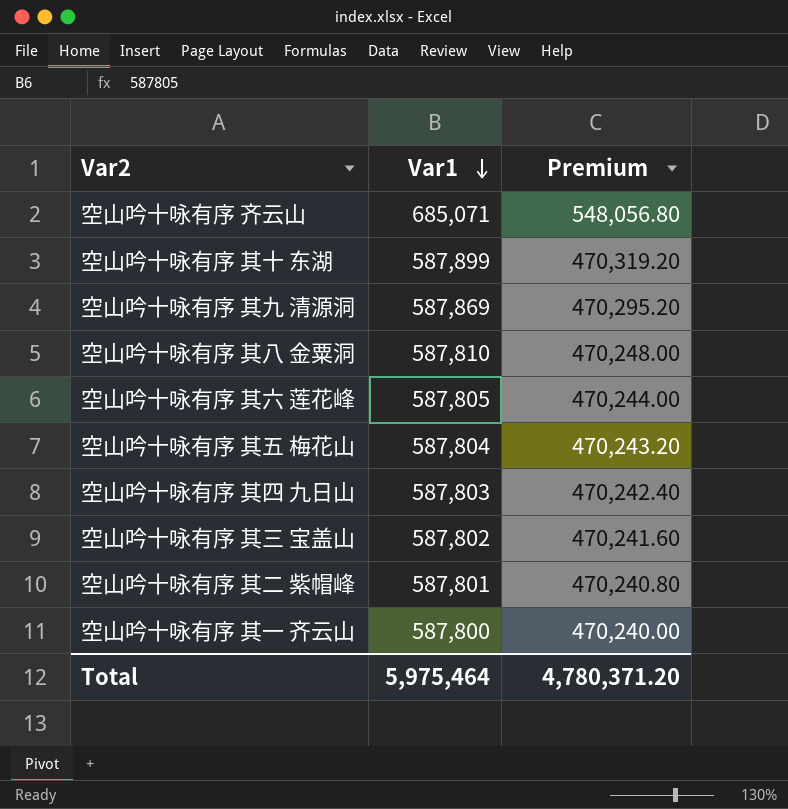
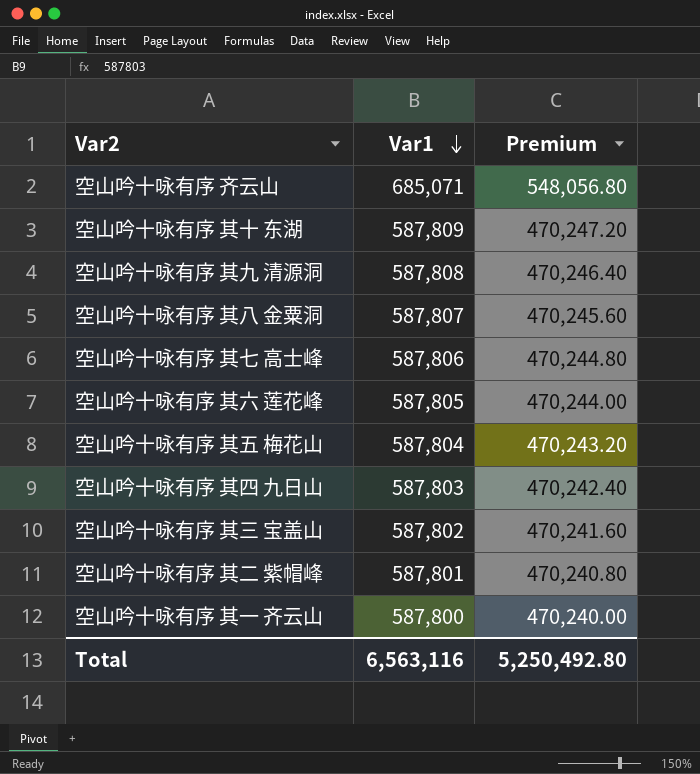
空山吟十咏有序 其十 东湖 | Var1: 587,899 -> 587,809
空山吟十咏有序 其十 东湖 | Premium: 470,319.20 -> 470,247.20
空山吟十咏有序 其九 清源洞 | Var1: 587,869 -> 587,808
空山吟十咏有序 其九 清源洞 | Premium: 470,295.20 -> 470,246.40
空山吟十咏有序 其八 金粟洞 | Var1: 587,810 -> 587,807
空山吟十咏有序 其八 金粟洞 | Premium: 470,248.00 -> 470,245.60
row 空山吟十咏有序 其七 高士峰: none -> 587,806 | 470,244.80
Total | Var1: 5,975,464 -> 6,563,116
Total | Premium: 4,780,371.20 -> 5,250,492.80

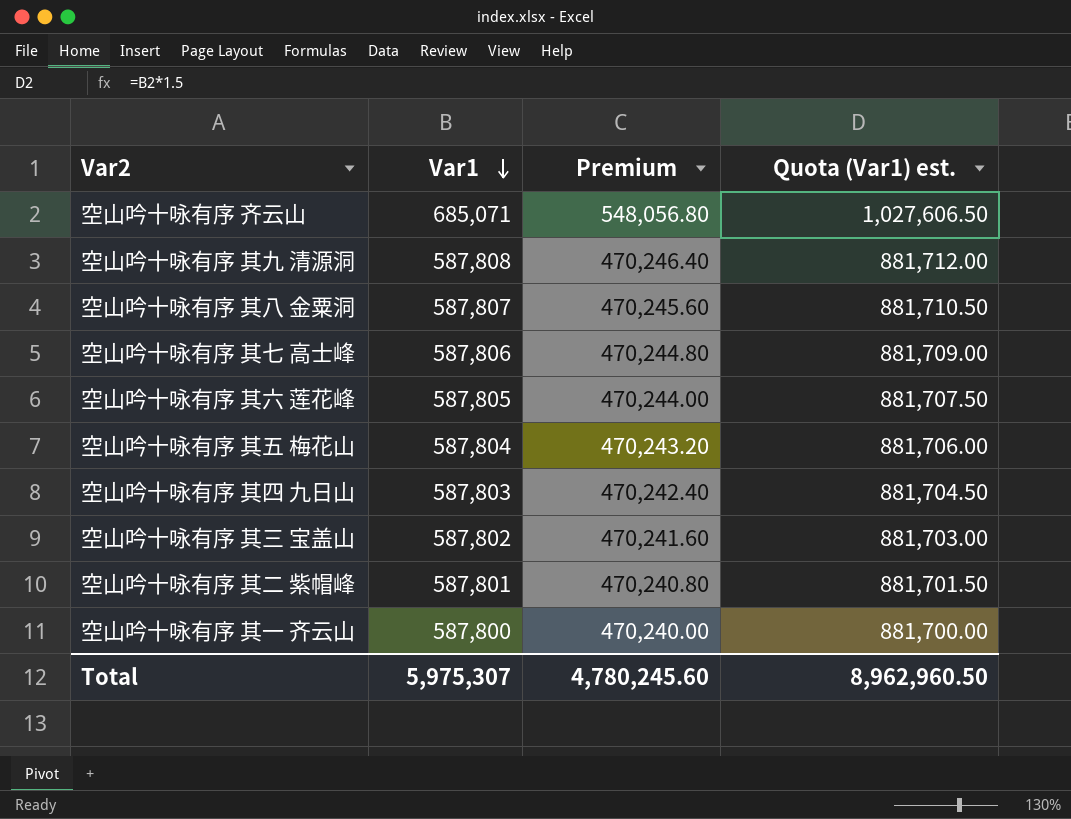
column Quota (Var1) est. | formula: none -> [Var1] * 1.5
row 空山吟十咏有序 其十 东湖: 587,809 | 470,247.20 -> none
Total | Var1: 6,563,116 -> 5,975,307
Total | Premium: 5,250,492.80 -> 4,780,245.60

